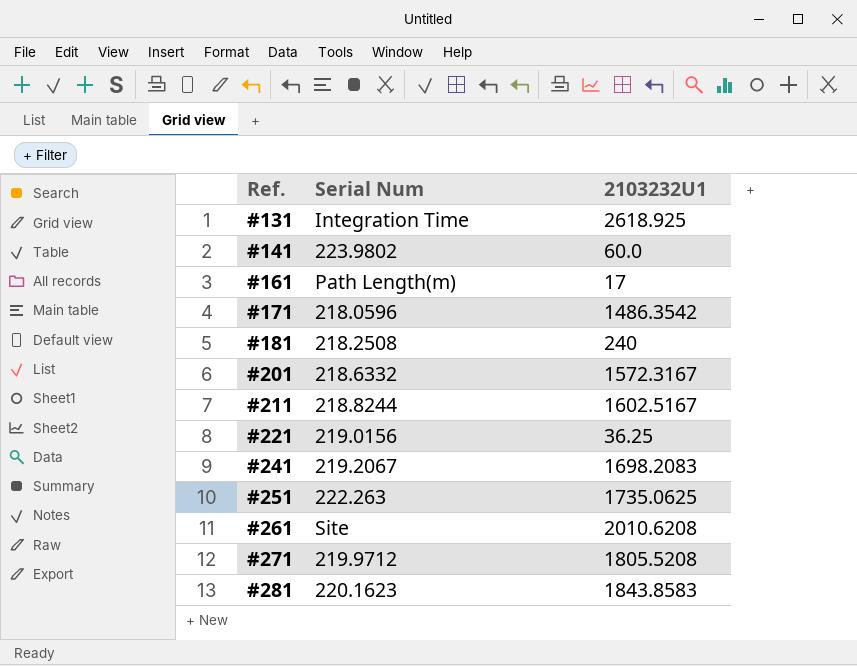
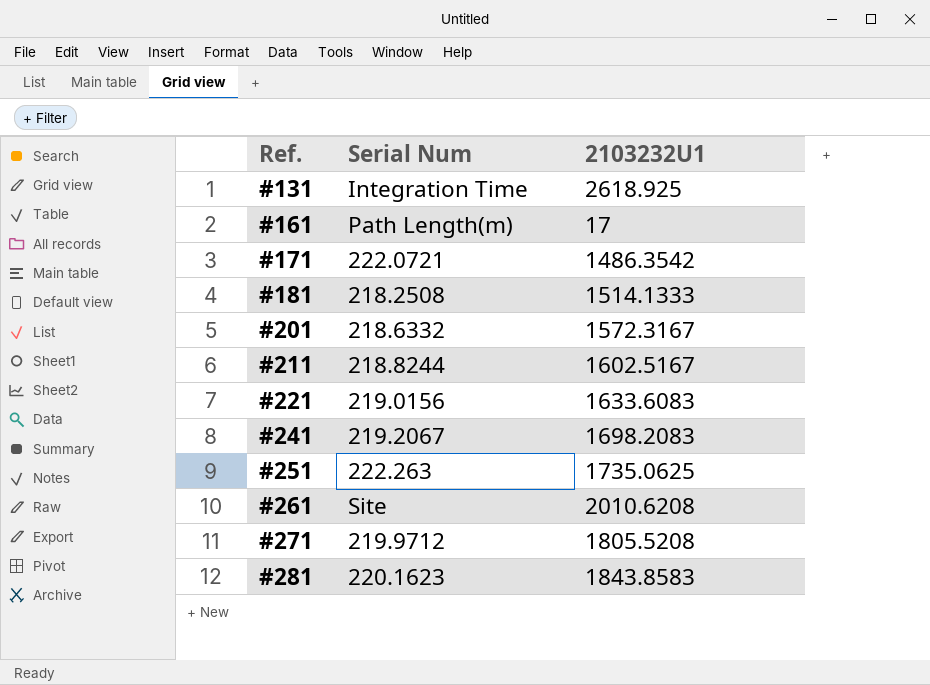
row #141: 223.9802 | 60.0 -> none
#171 | Serial Num: 218.0596 -> 222.0721
#181 | 2103232U1: 240 -> 1514.1333
#221 | 2103232U1: 36.25 -> 1633.6083

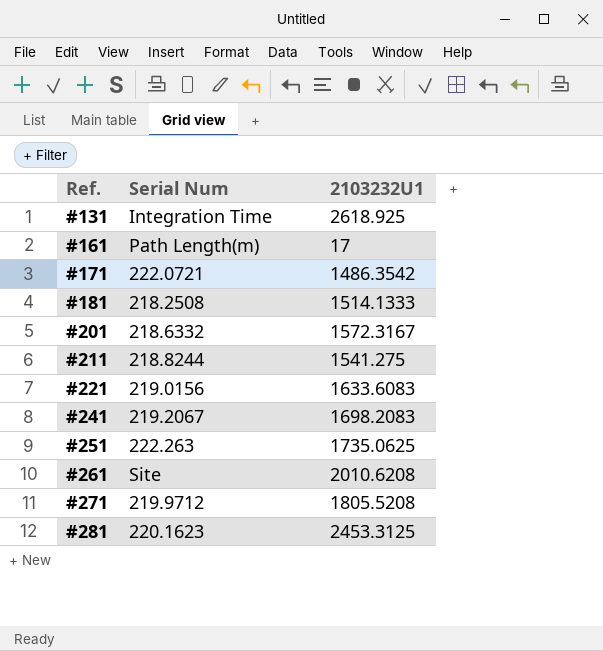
#211 | 2103232U1: 1602.5167 -> 1541.275
#281 | 2103232U1: 1843.8583 -> 2453.3125

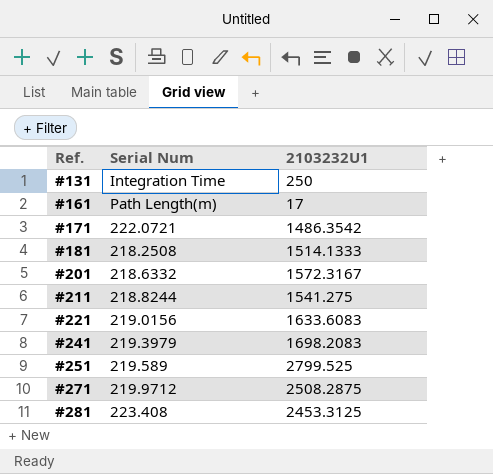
row #261: Site | 2010.6208 -> none
#131 | 2103232U1: 2618.925 -> 250
#241 | Serial Num: 219.2067 -> 219.3979
#251 | Serial Num: 222.263 -> 219.589
#251 | 2103232U1: 1735.0625 -> 2799.525
#271 | 2103232U1: 1805.5208 -> 2508.2875
#281 | Serial Num: 220.1623 -> 223.408

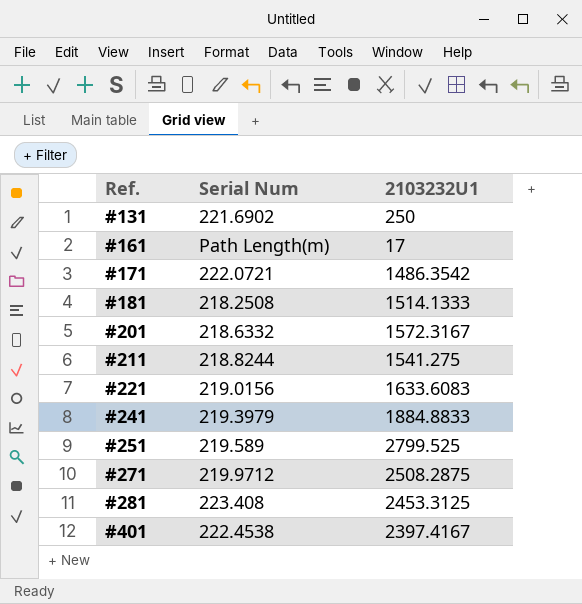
#131 | Serial Num: Integration Time -> 221.6902
#241 | 2103232U1: 1698.2083 -> 1884.8833
row #401: none -> 222.4538 | 2397.4167

